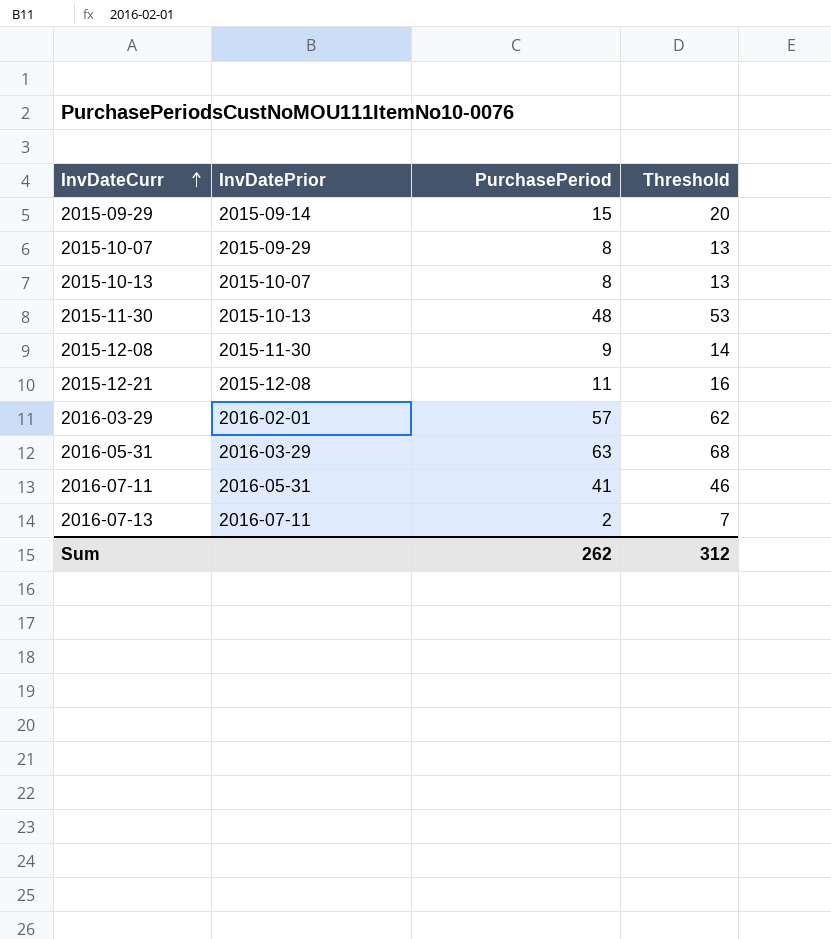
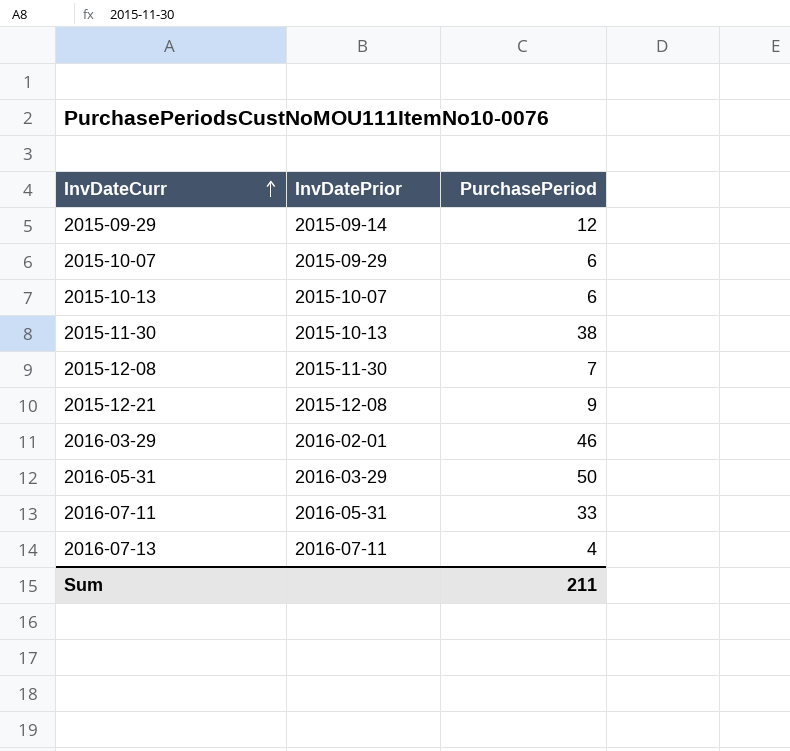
column Threshold | formula: [PurchasePeriod] + 5 -> none
2015-09-29 | PurchasePeriod: 15 -> 12
2015-10-07 | PurchasePeriod: 8 -> 6
2015-10-13 | PurchasePeriod: 8 -> 6
2015-11-30 | PurchasePeriod: 48 -> 38
2015-12-08 | PurchasePeriod: 9 -> 7
2015-12-21 | PurchasePeriod: 11 -> 9
2016-03-29 | PurchasePeriod: 57 -> 46
2016-05-31 | PurchasePeriod: 63 -> 50
2016-07-11 | PurchasePeriod: 41 -> 33
2016-07-13 | PurchasePeriod: 2 -> 4
Sum | PurchasePeriod: 262 -> 211

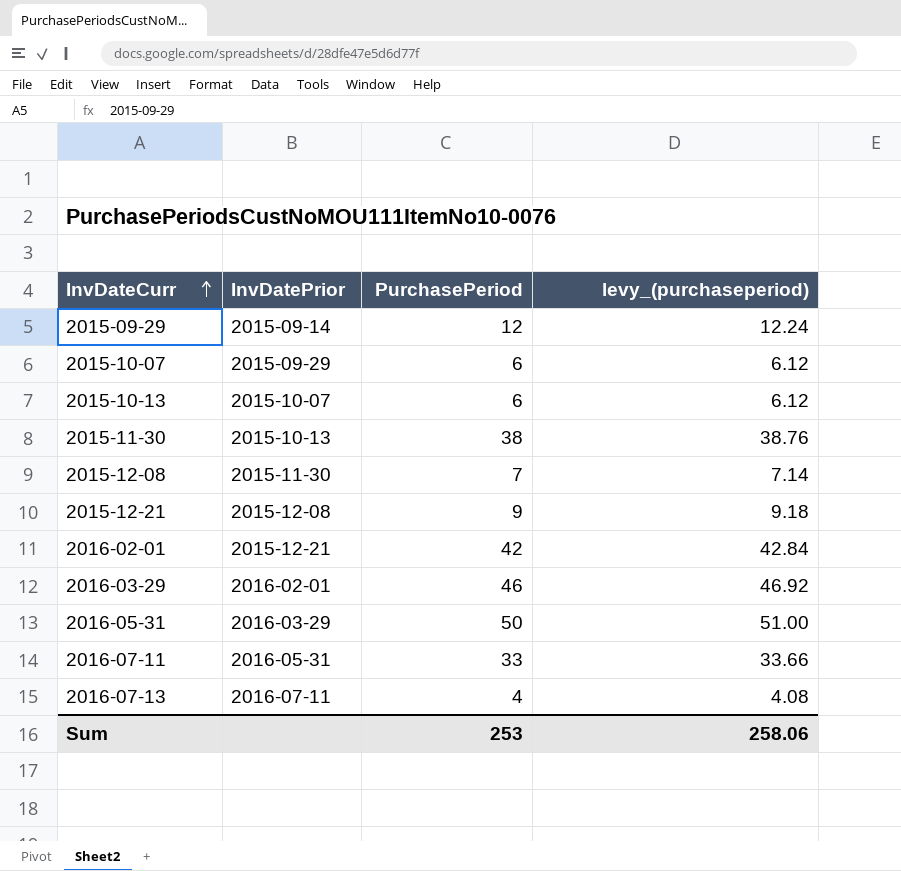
column levy_(purchaseperiod) | formula: none -> [PurchasePeriod] * 1.02
row 2016-02-01: none -> 2015-12-21 | 42 | 42.84
Sum | PurchasePeriod: 211 -> 253

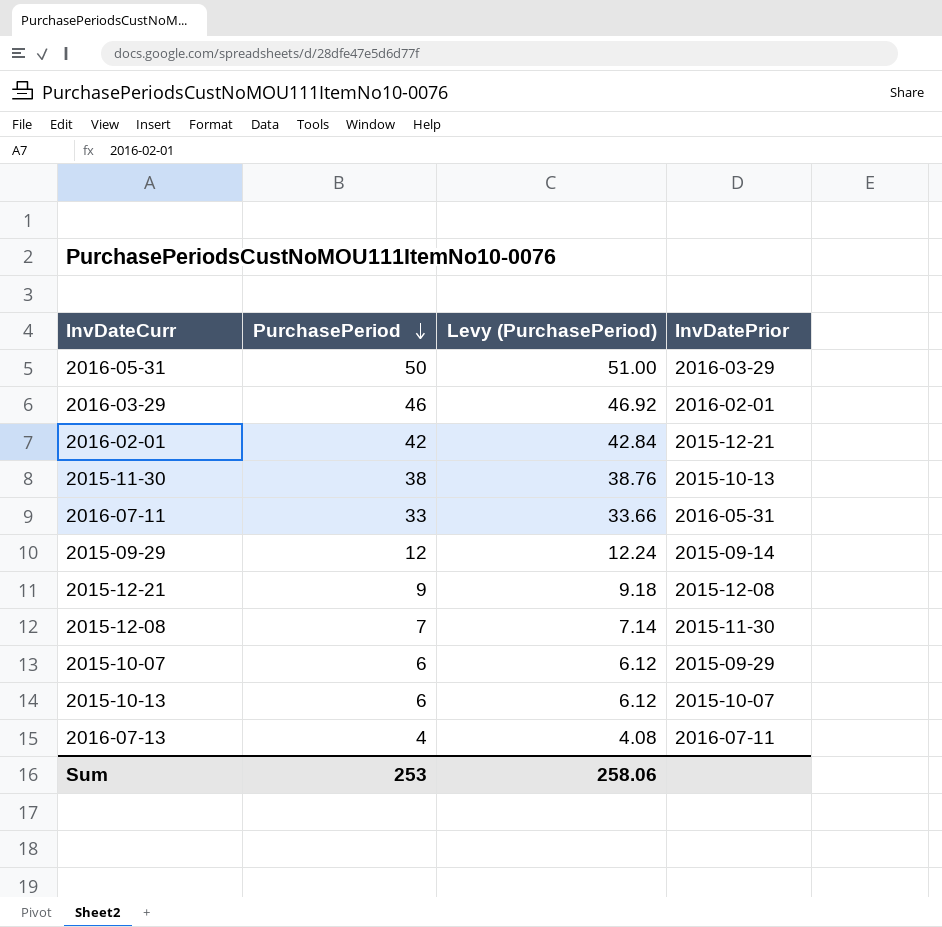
row order: InvDateCurr ascending -> PurchasePeriod descending
column name: levy_(purchaseperiod) -> Levy (PurchasePeriod)
column InvDatePrior | position: 2 -> 4

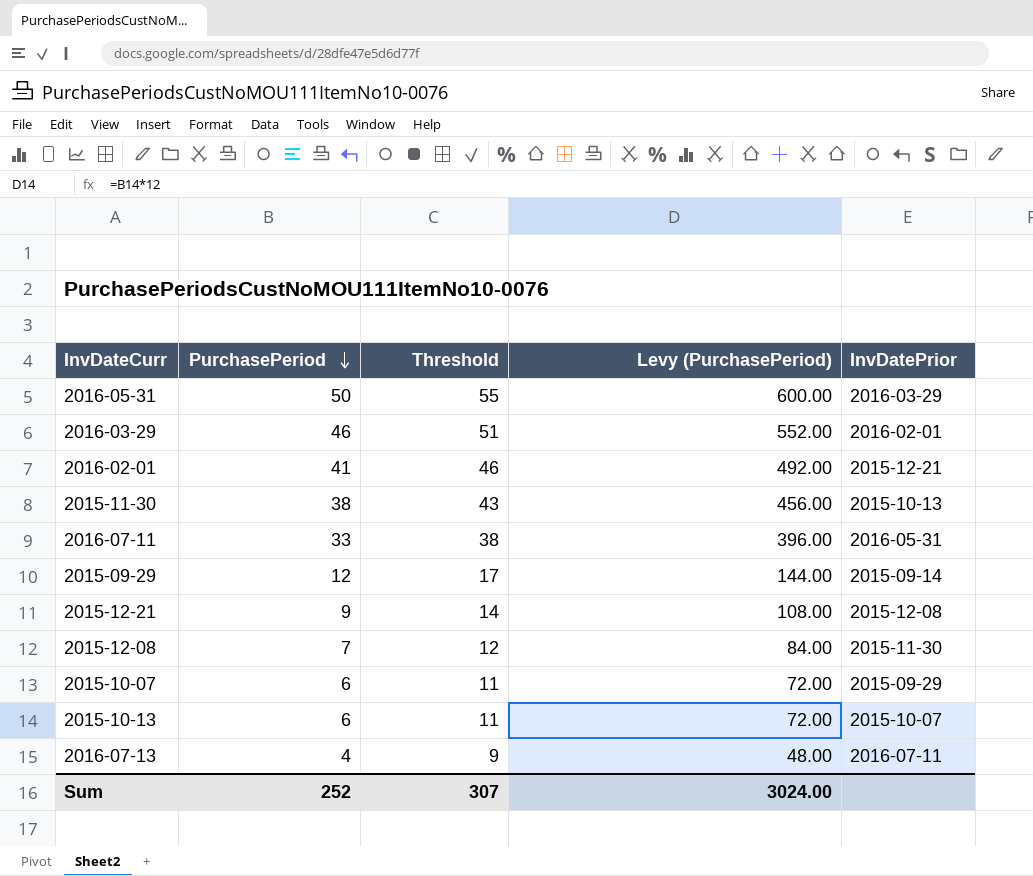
column Threshold | formula: none -> [PurchasePeriod] + 5
column Levy (PurchasePeriod) | formula: [PurchasePeriod] * 1.02 -> [PurchasePeriod] * 12
2016-02-01 | PurchasePeriod: 42 -> 41
Sum | PurchasePeriod: 253 -> 252
Sum | Levy (PurchasePeriod): 258.06 -> 3024.00

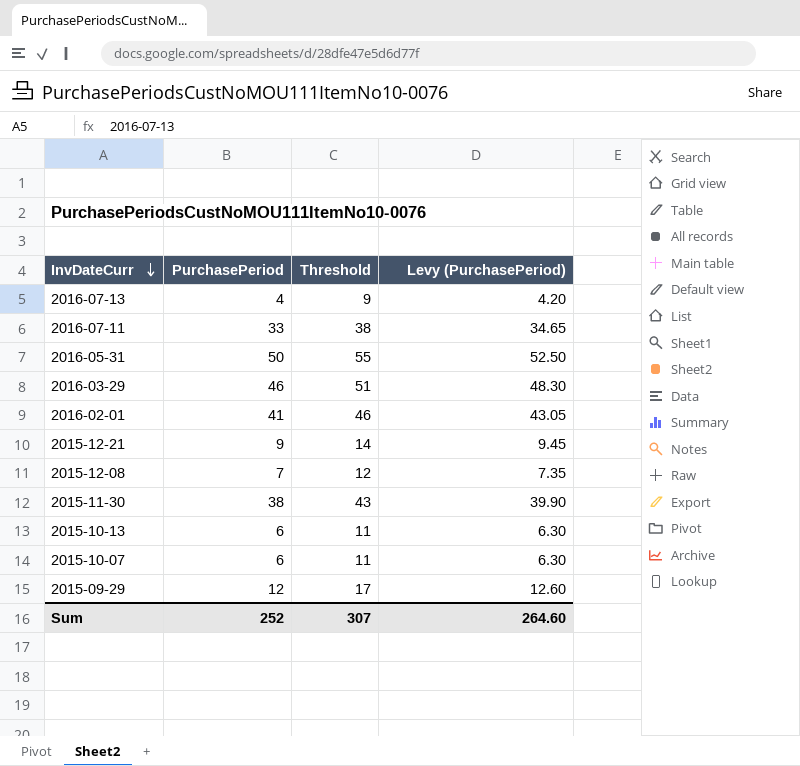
row order: PurchasePeriod descending -> InvDateCurr descending
column InvDatePrior | position: 5 -> none
column Levy (PurchasePeriod) | formula: [PurchasePeriod] * 12 -> [PurchasePeriod] * 1.05
Sum | Levy (PurchasePeriod): 3024.00 -> 264.60

